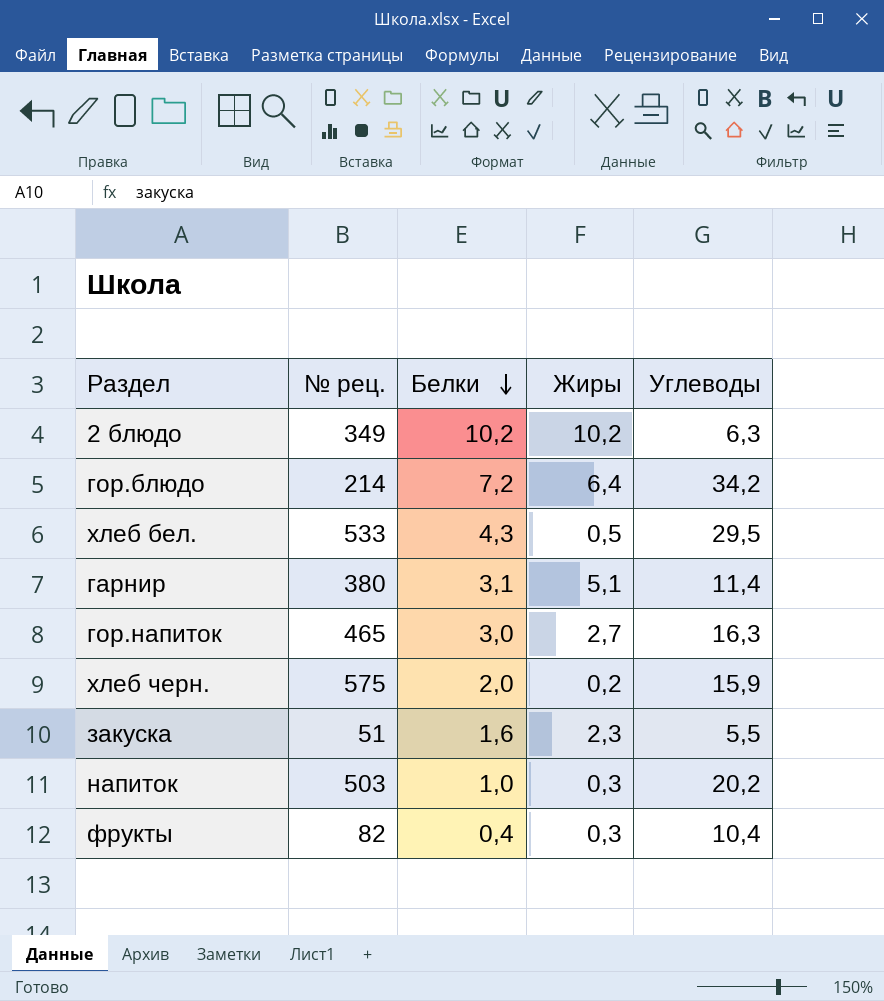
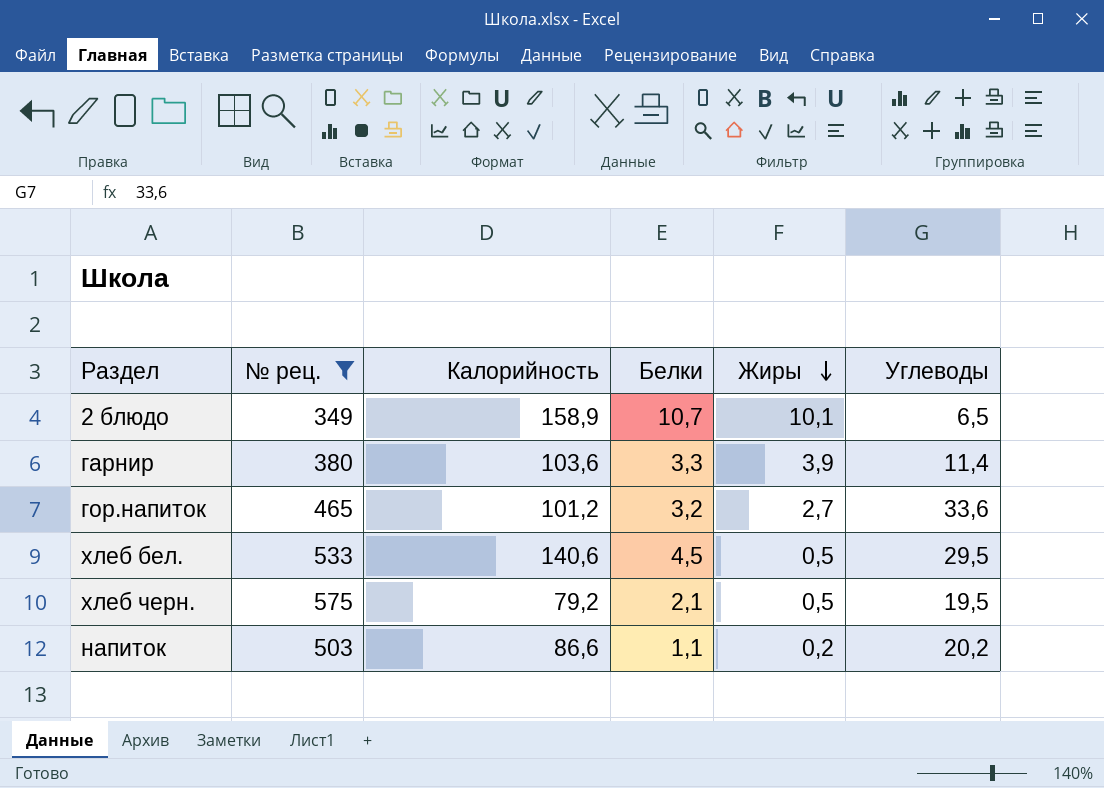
filter: none -> № рец. >= 349
row order: Белки descending -> Жиры descending
column Калорийность | position: none -> 3
2 блюдо | Белки: 10,2 -> 10,7
2 блюдо | Жиры: 10,2 -> 10,1
2 блюдо | Углеводы: 6,3 -> 6,5
гарнир | Белки: 3,1 -> 3,3
гарнир | Жиры: 5,1 -> 3,9
гор.напиток | Белки: 3,0 -> 3,2
гор.напиток | Углеводы: 16,3 -> 33,6
хлеб бел. | Белки: 4,3 -> 4,5
хлеб черн. | Белки: 2,0 -> 2,1
хлеб черн. | Жиры: 0,2 -> 0,5
хлеб черн. | Углеводы: 15,9 -> 19,5
напиток | Белки: 1,0 -> 1,1
напиток | Жиры: 0,3 -> 0,2

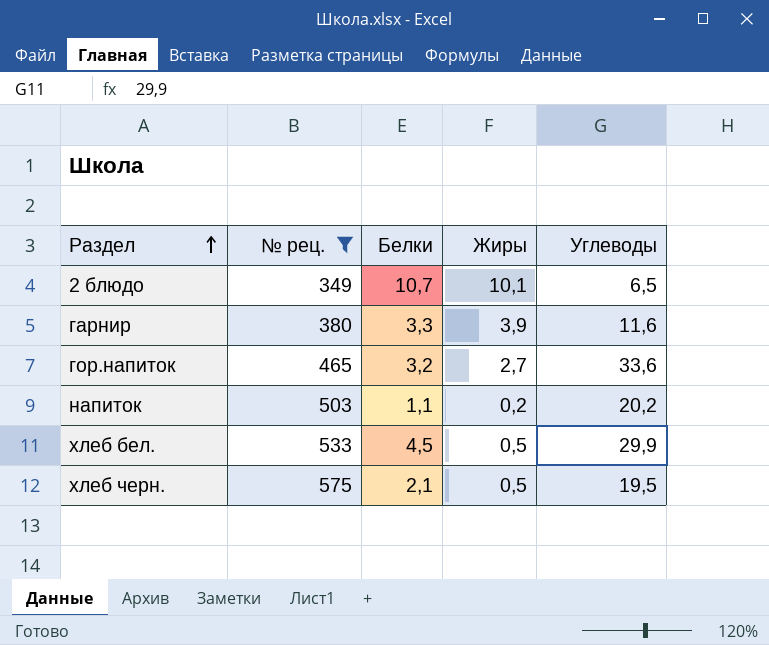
row order: Жиры descending -> Раздел ascending
column Калорийность | position: 3 -> none
гарнир | Углеводы: 11,4 -> 11,6
хлеб бел. | Углеводы: 29,5 -> 29,9

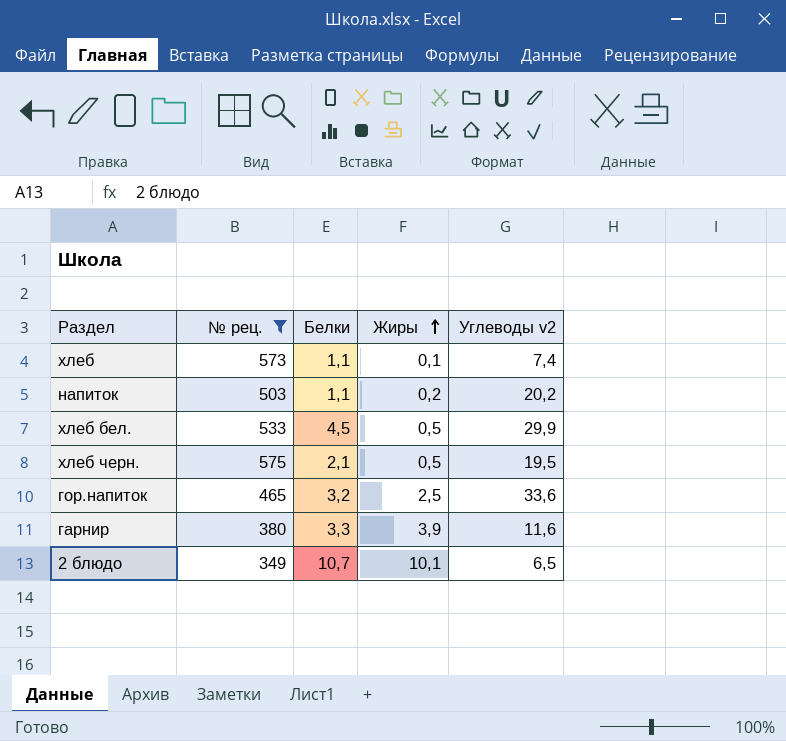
row order: Раздел ascending -> Жиры ascending
column name: Углеводы -> Углеводы v2
row хлеб: none -> 573 | 1,1 | 0,1 | 7,4
гор.напиток | Жиры: 2,7 -> 2,5

